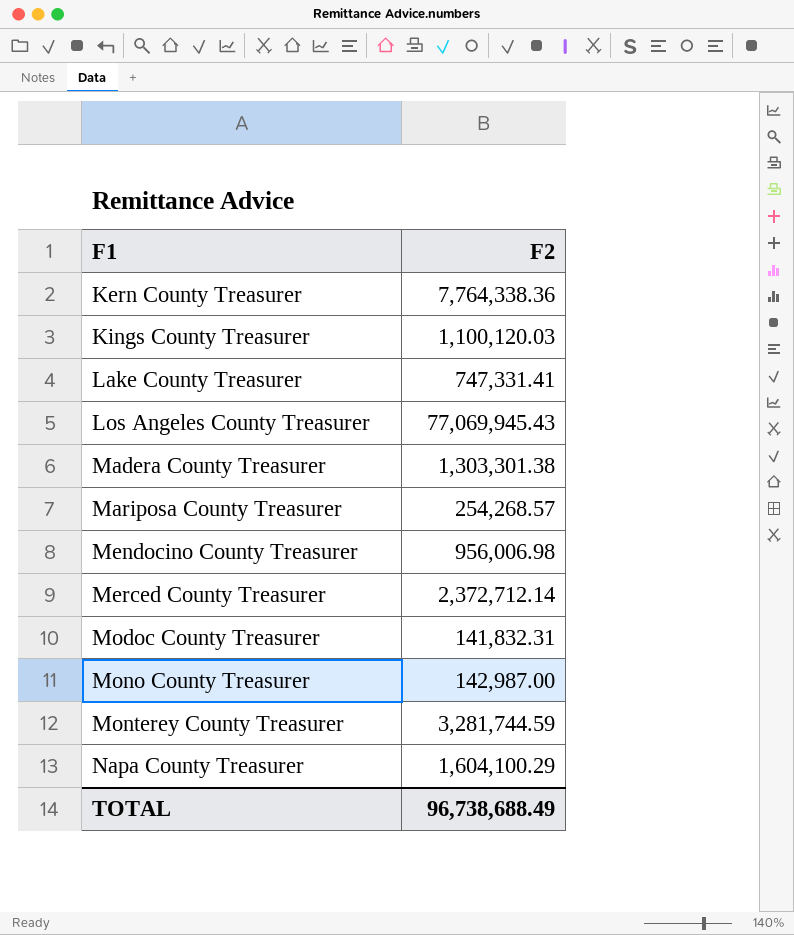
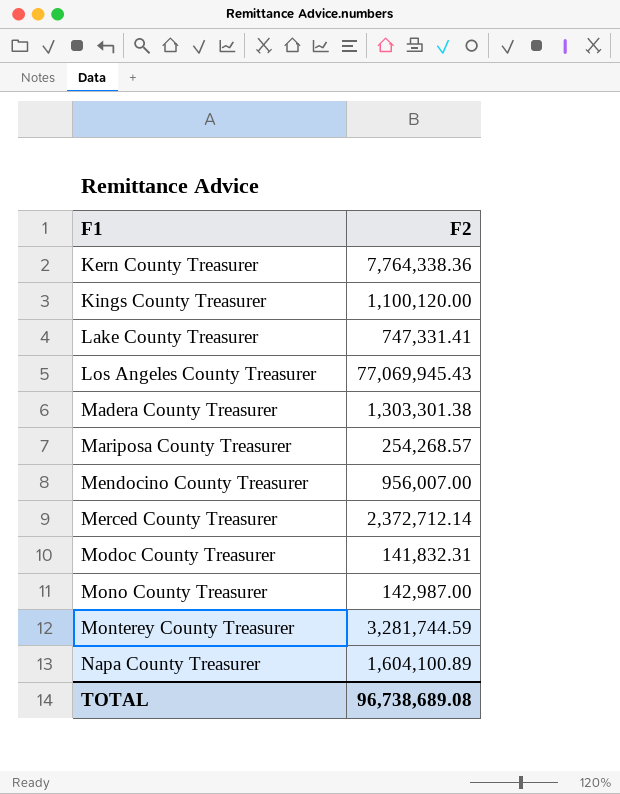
Kings County Treasurer | F2: 1,100,120.03 -> 1,100,120.00
Mendocino County Treasurer | F2: 956,006.98 -> 956,007.00
Napa County Treasurer | F2: 1,604,100.29 -> 1,604,100.89
TOTAL | F2: 96,738,688.49 -> 96,738,689.08

